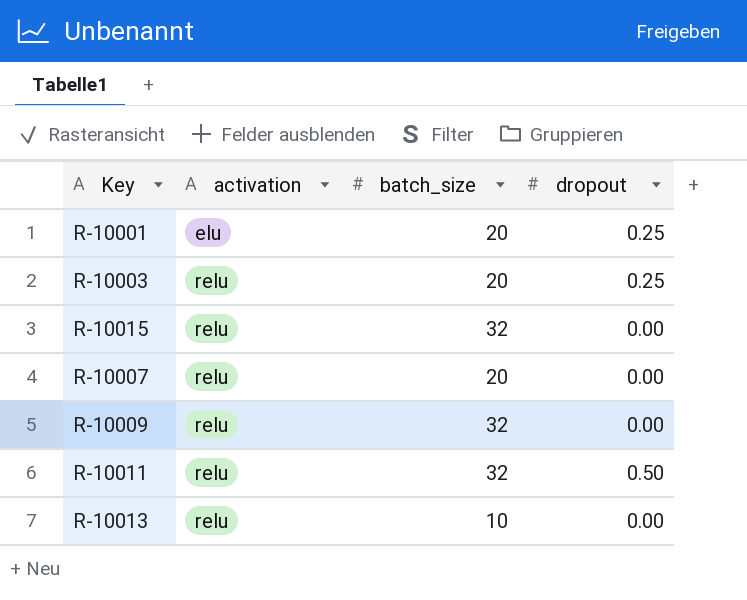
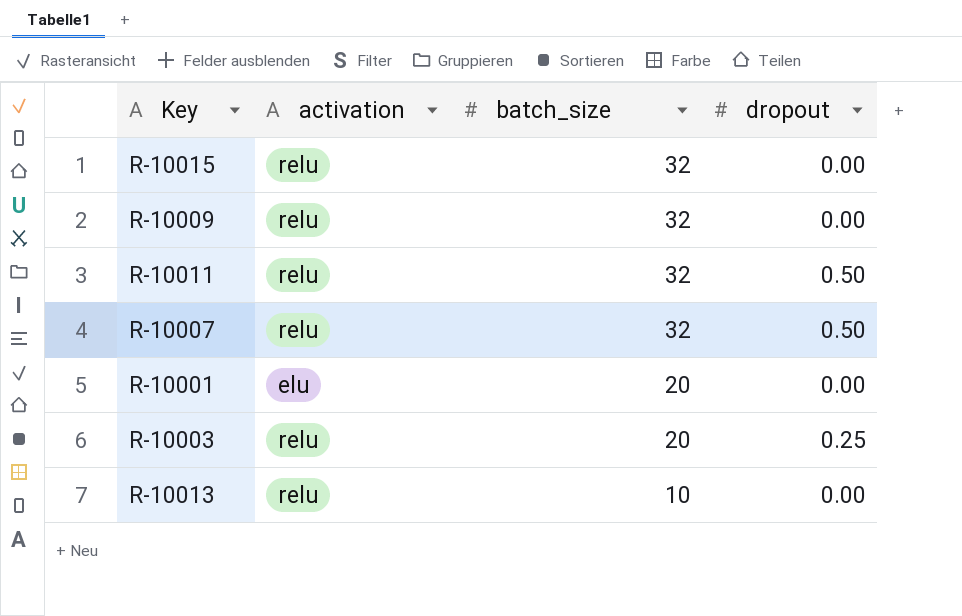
row order: activation ascending -> batch_size descending
R-10007 | batch_size: 20 -> 32
R-10007 | dropout: 0.00 -> 0.50
R-10001 | dropout: 0.25 -> 0.00

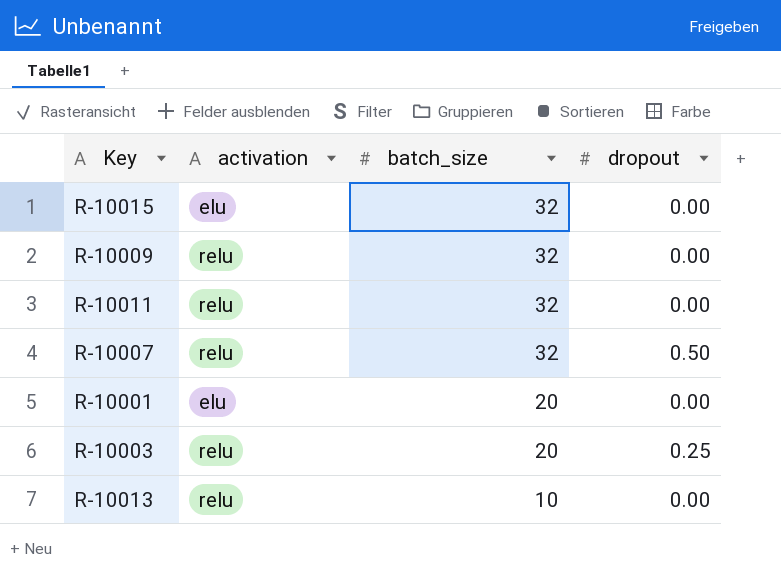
R-10015 | activation: relu -> elu
R-10011 | dropout: 0.50 -> 0.00

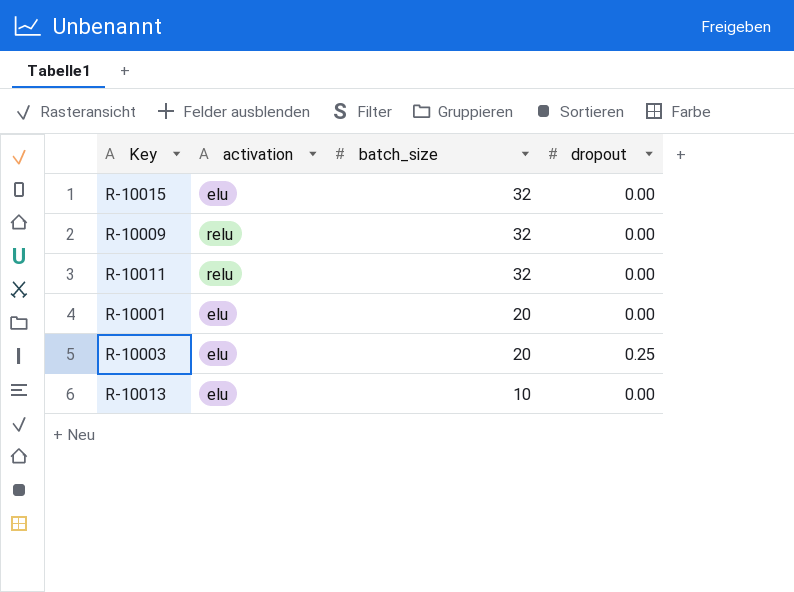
row R-10007: relu | 32 | 0.50 -> none
R-10003 | activation: relu -> elu
R-10013 | activation: relu -> elu

